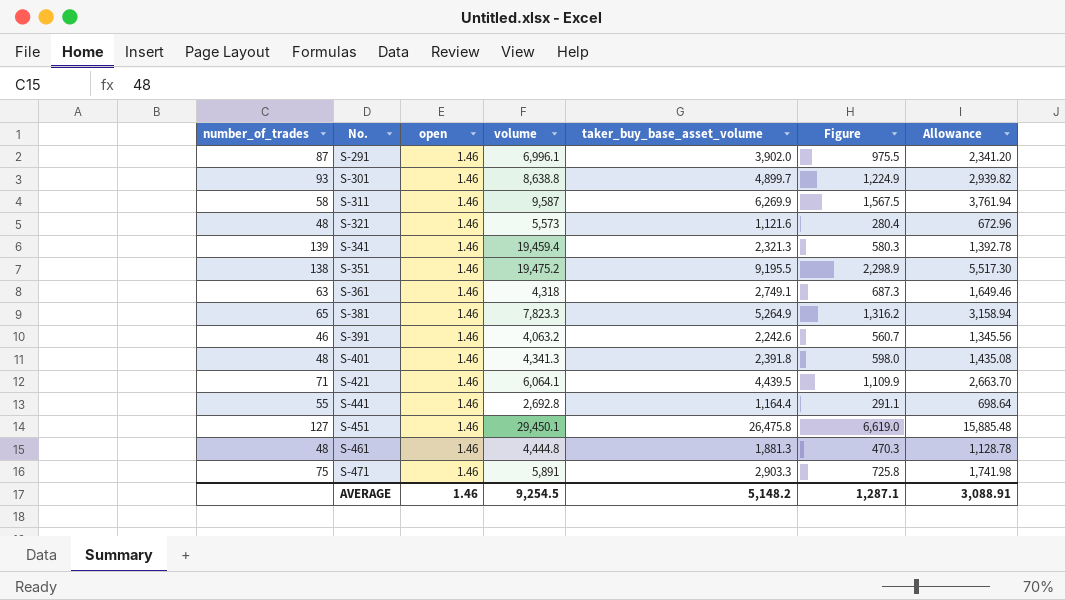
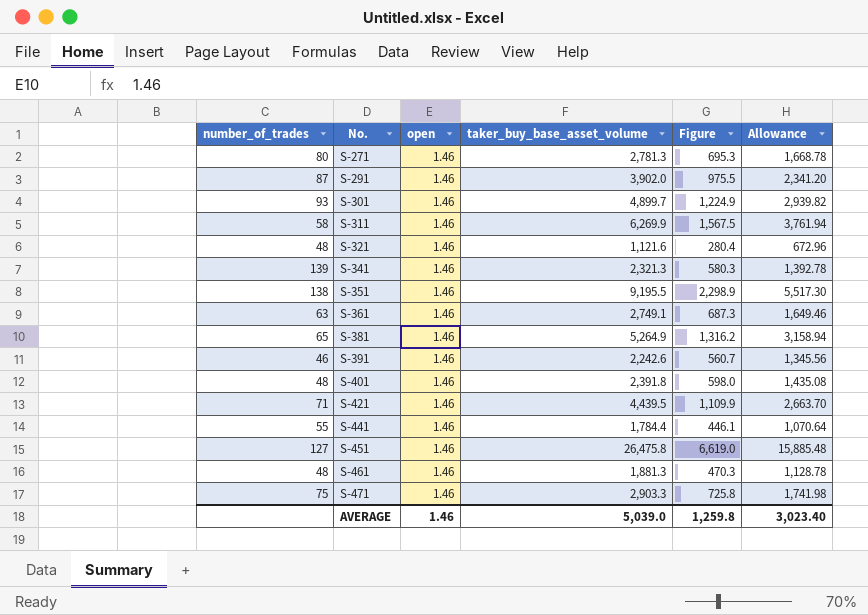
column volume | position: 4 -> none
row S-271: none -> 80 | 1.46 | 2,781.3 | 695.3 | 1,668.78
S-441 | taker_buy_base_asset_volume: 1,164.4 -> 1,784.4
S-441 | Figure: 291.1 -> 446.1
S-441 | Allowance: 698.64 -> 1,070.64
AVERAGE | taker_buy_base_asset_volume: 5,148.2 -> 5,039.0
AVERAGE | Figure: 1,287.1 -> 1,259.8
AVERAGE | Allowance: 3,088.91 -> 3,023.40

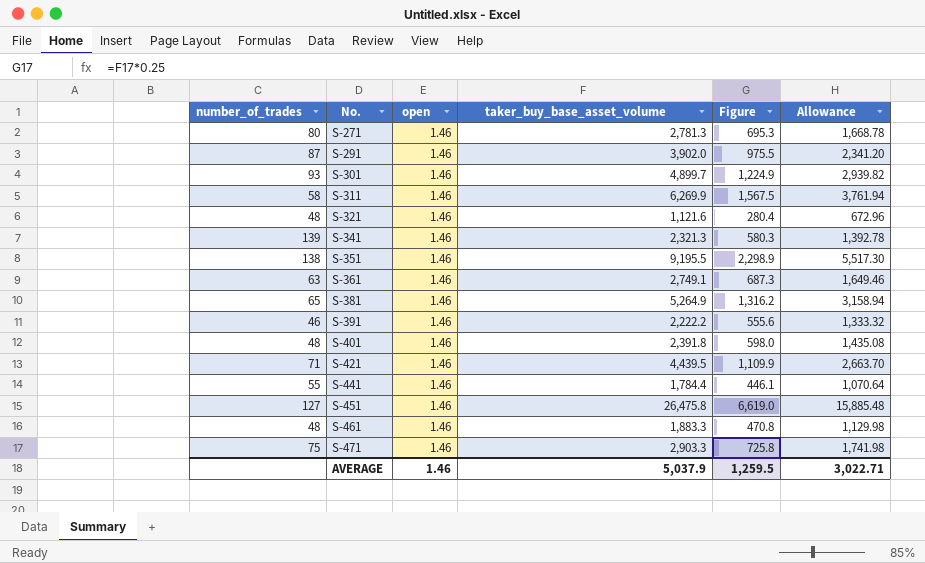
S-391 | taker_buy_base_asset_volume: 2,242.6 -> 2,222.2
S-391 | Figure: 560.7 -> 555.6
S-391 | Allowance: 1,345.56 -> 1,333.32
S-461 | taker_buy_base_asset_volume: 1,881.3 -> 1,883.3
S-461 | Figure: 470.3 -> 470.8
S-461 | Allowance: 1,128.78 -> 1,129.98
AVERAGE | taker_buy_base_asset_volume: 5,039.0 -> 5,037.9
AVERAGE | Figure: 1,259.8 -> 1,259.5
AVERAGE | Allowance: 3,023.40 -> 3,022.71

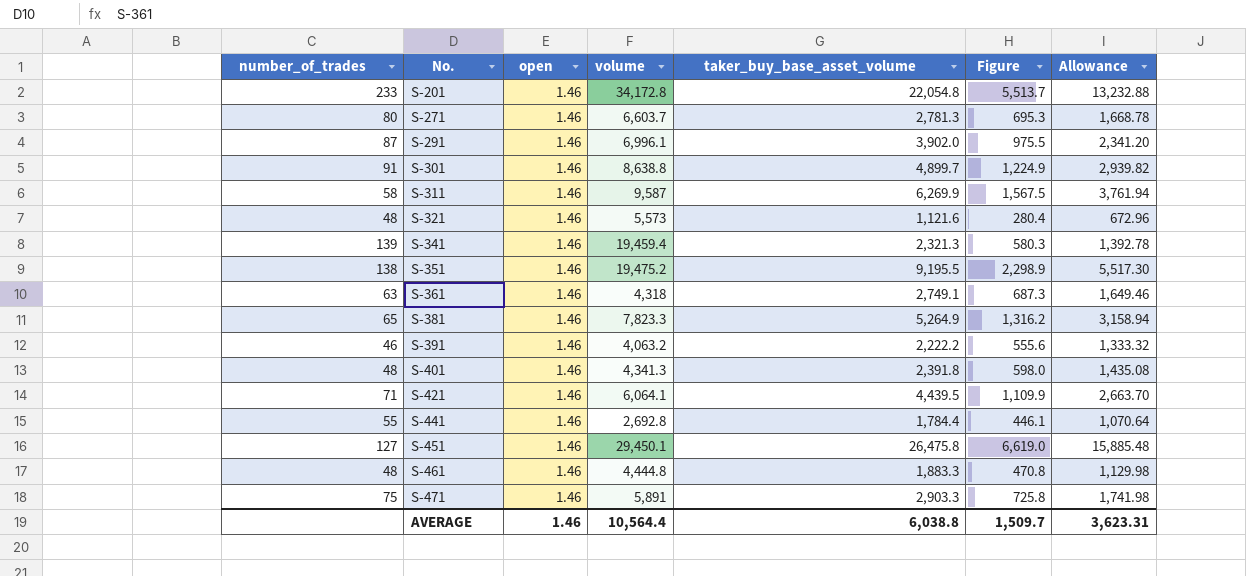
column volume | position: none -> 4
row S-201: none -> 233 | 1.46 | 34,172.8 | 22,054.8 | 5,513.7 | 13,232.88
S-301 | number_of_trades: 93 -> 91
AVERAGE | taker_buy_base_asset_volume: 5,037.9 -> 6,038.8
AVERAGE | Figure: 1,259.5 -> 1,509.7
AVERAGE | Allowance: 3,022.71 -> 3,623.31

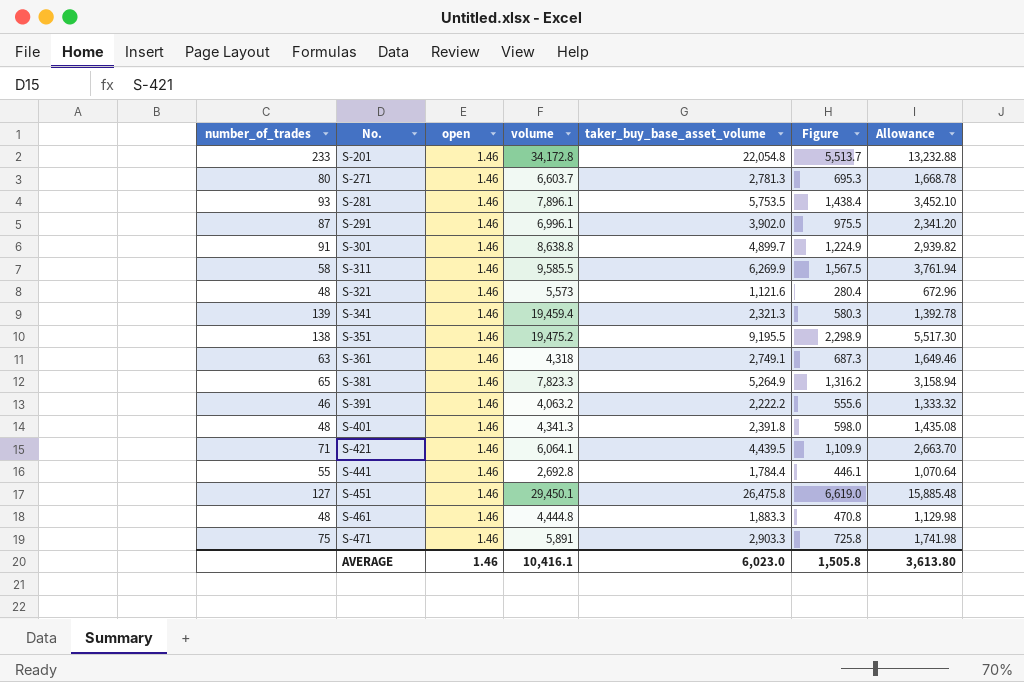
row S-281: none -> 93 | 1.46 | 7,896.1 | 5,753.5 | 1,438.4 | 3,452.10
S-311 | volume: 9,587 -> 9,585.5
AVERAGE | volume: 10,564.4 -> 10,416.1
AVERAGE | taker_buy_base_asset_volume: 6,038.8 -> 6,023.0
AVERAGE | Figure: 1,509.7 -> 1,505.8
AVERAGE | Allowance: 3,623.31 -> 3,613.80

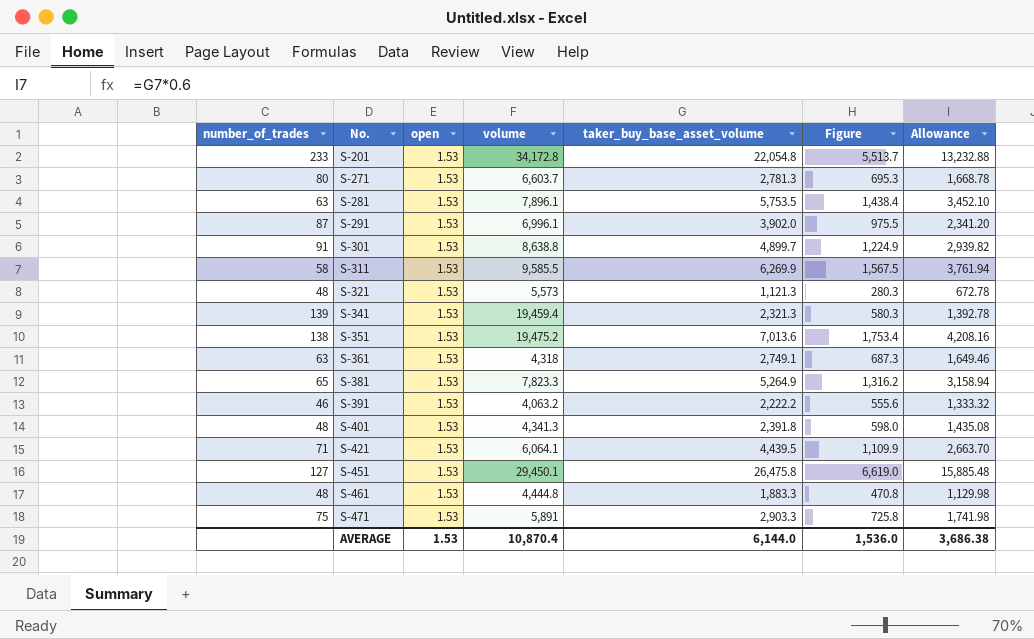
row S-441: 55 | 1.46 | 2,692.8 | 1,784.4 | 446.1 | 1,070.64 -> none
S-201 | open: 1.46 -> 1.53
S-271 | open: 1.46 -> 1.53
S-281 | number_of_trades: 93 -> 63
S-281 | open: 1.46 -> 1.53
S-291 | open: 1.46 -> 1.53
S-301 | open: 1.46 -> 1.53
S-311 | open: 1.46 -> 1.53
S-321 | open: 1.46 -> 1.53
S-321 | taker_buy_base_asset_volume: 1,121.6 -> 1,121.3
S-321 | Figure: 280.4 -> 280.3
S-321 | Allowance: 672.96 -> 672.78
S-341 | open: 1.46 -> 1.53
S-351 | open: 1.46 -> 1.53
S-351 | taker_buy_base_asset_volume: 9,195.5 -> 7,013.6
S-351 | Figure: 2,298.9 -> 1,753.4
S-351 | Allowance: 5,517.30 -> 4,208.16
S-361 | open: 1.46 -> 1.53
S-381 | open: 1.46 -> 1.53
S-391 | open: 1.46 -> 1.53
S-401 | open: 1.46 -> 1.53
S-421 | open: 1.46 -> 1.53
S-451 | open: 1.46 -> 1.53
S-461 | open: 1.46 -> 1.53
S-471 | open: 1.46 -> 1.53
AVERAGE | open: 1.46 -> 1.53
AVERAGE | volume: 10,416.1 -> 10,870.4
AVERAGE | taker_buy_base_asset_volume: 6,023.0 -> 6,144.0
AVERAGE | Figure: 1,505.8 -> 1,536.0
AVERAGE | Allowance: 3,613.80 -> 3,686.38

